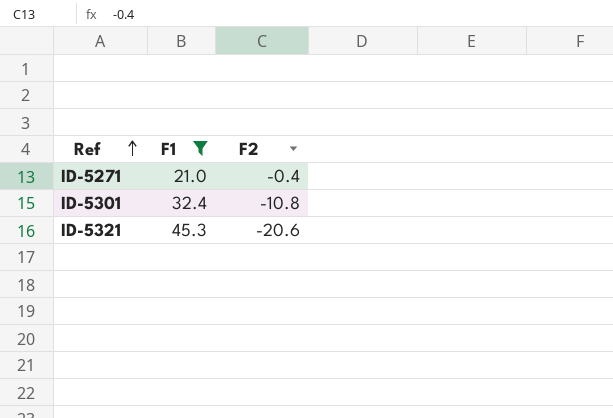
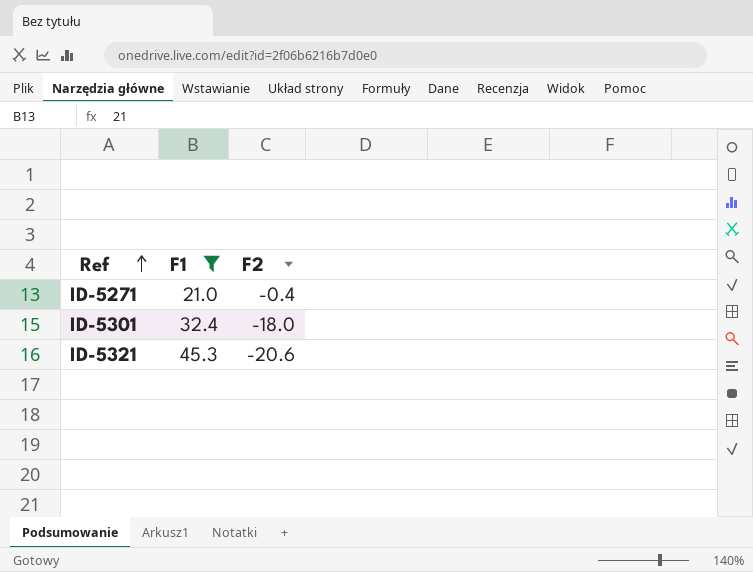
ID-5301 | F2: -10.8 -> -18.0

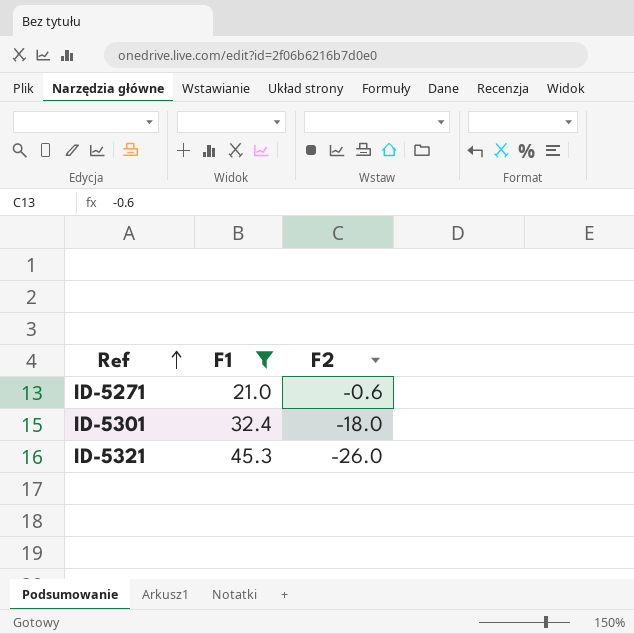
ID-5271 | F2: -0.4 -> -0.6
ID-5321 | F2: -20.6 -> -26.0

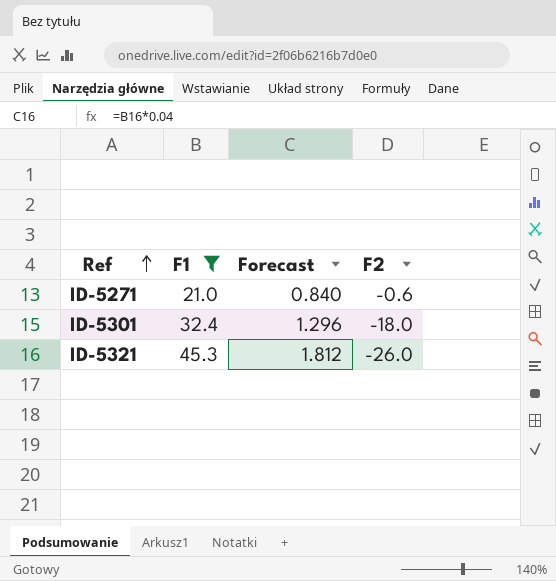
column Forecast | formula: none -> [F1] * 0.04

